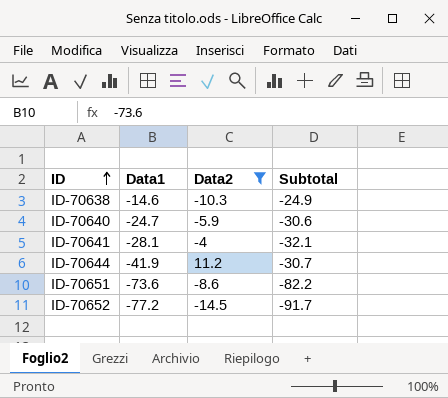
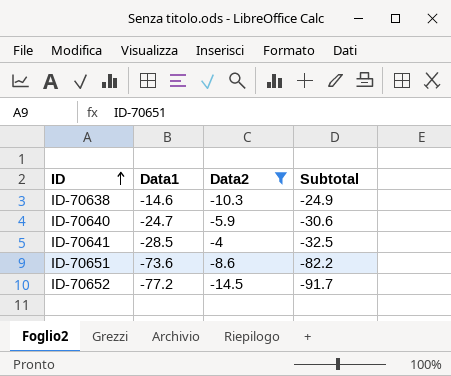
row ID-70644: -41.9 | 11.2 | -30.7 -> none
ID-70641 | Data1: -28.1 -> -28.5
ID-70641 | Subtotal: -32.1 -> -32.5

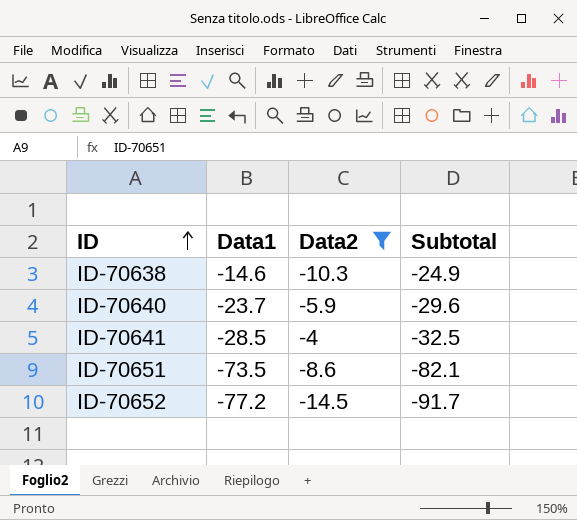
ID-70640 | Data1: -24.7 -> -23.7
ID-70640 | Subtotal: -30.6 -> -29.6
ID-70651 | Data1: -73.6 -> -73.5
ID-70651 | Subtotal: -82.2 -> -82.1

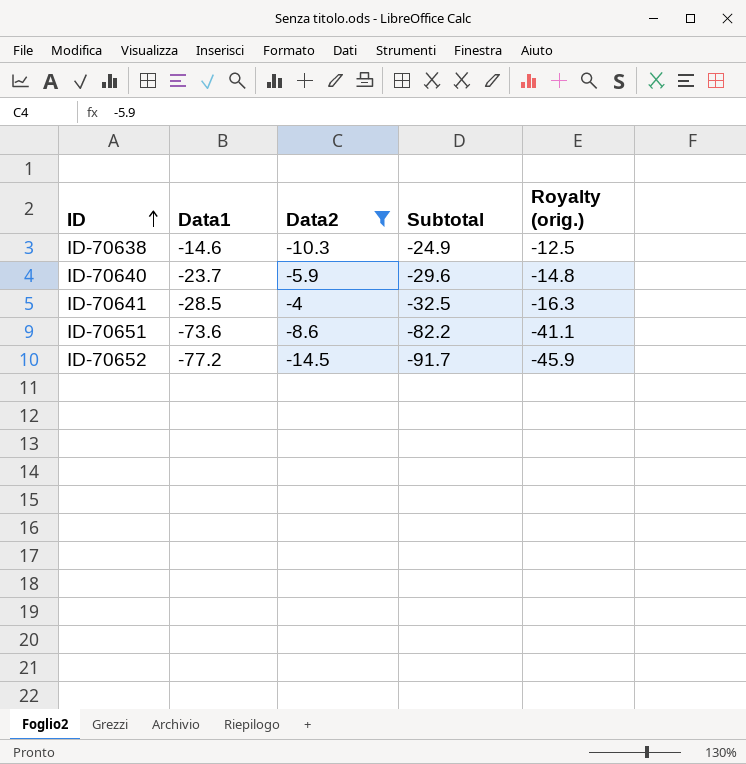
column Royalty (orig.) | formula: none -> [Subtotal] * 0.5
ID-70651 | Data1: -73.5 -> -73.6
ID-70651 | Subtotal: -82.1 -> -82.2

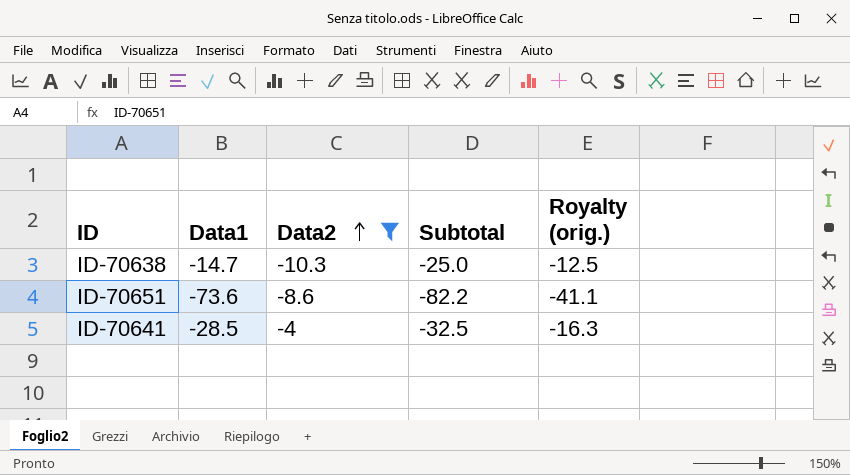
row order: ID ascending -> Data2 ascending
row ID-70640: -23.7 | -5.9 | -29.6 | -14.8 -> none
row ID-70652: -77.2 | -14.5 | -91.7 | -45.9 -> none
ID-70638 | Data1: -14.6 -> -14.7
ID-70638 | Subtotal: -24.9 -> -25.0

